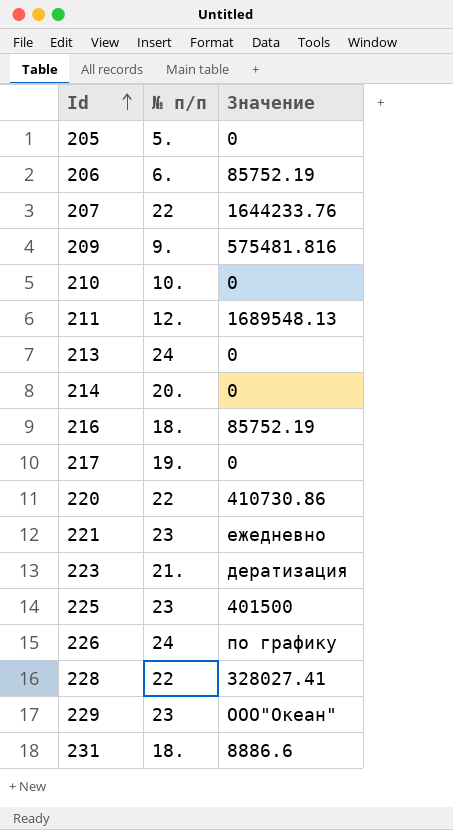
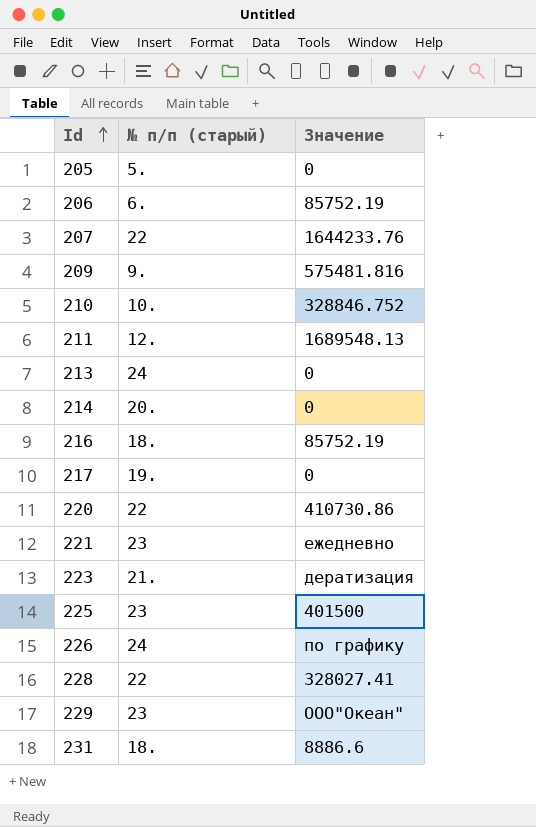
column name: № п/п -> № п/п (старый)
210 | Значение: 0 -> 328846.752

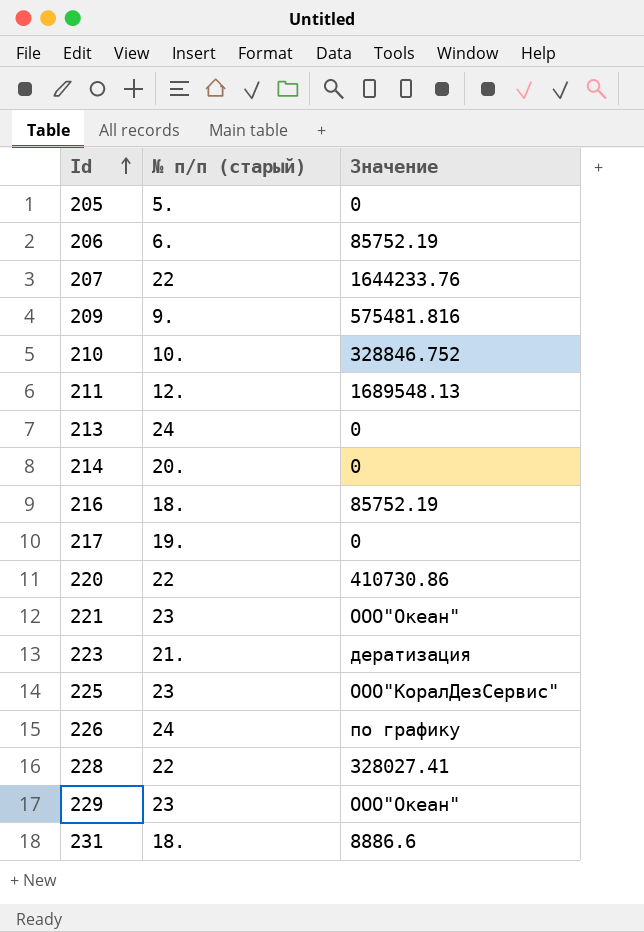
221 | Значение: ежедневно -> ООО"Океан"
225 | Значение: 401500 -> ООО"КоралДезСервис"

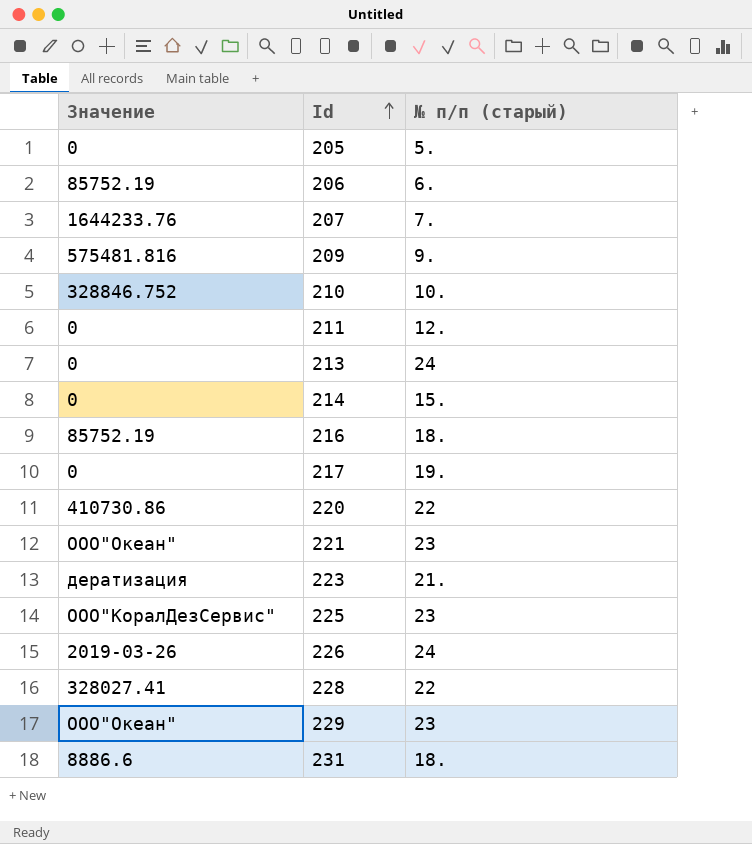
column Значение | position: 3 -> 1
207 | № п/п (старый): 22 -> 7.
211 | Значение: 1689548.13 -> 0
214 | № п/п (старый): 20. -> 15.
226 | Значение: по графику -> 2019-03-26

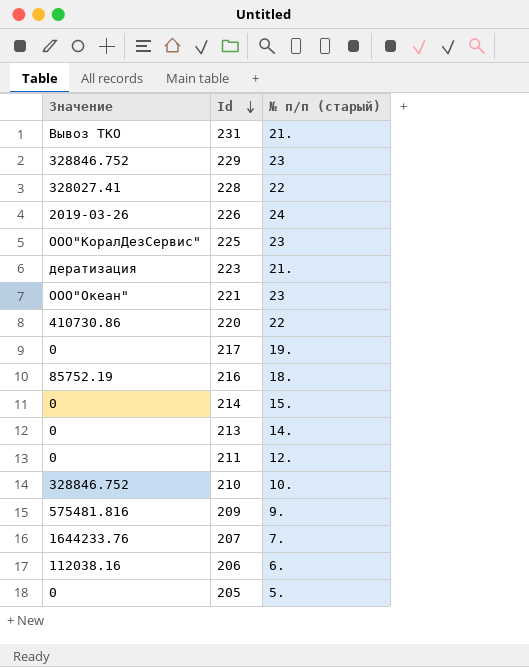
row order: Id ascending -> Id descending
231 | Значение: 8886.6 -> Вывоз ТКО
231 | № п/п (старый): 18. -> 21.
229 | Значение: ООО"Океан" -> 328846.752
213 | № п/п (старый): 24 -> 14.
206 | Значение: 85752.19 -> 112038.16

